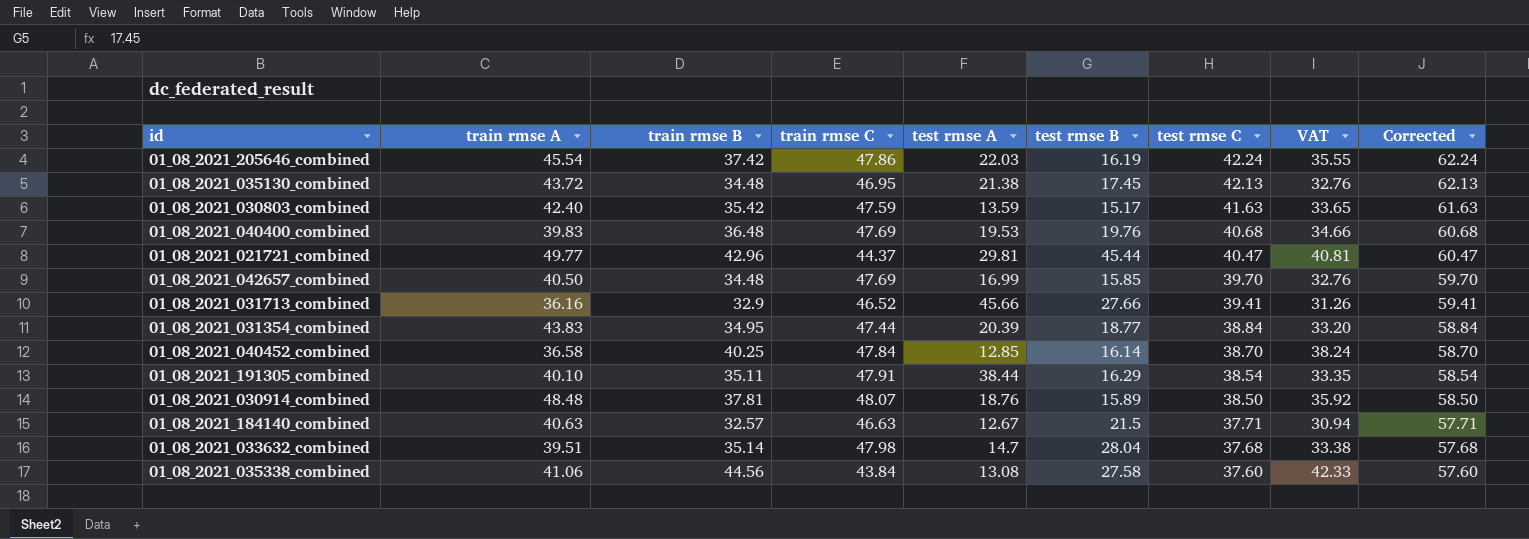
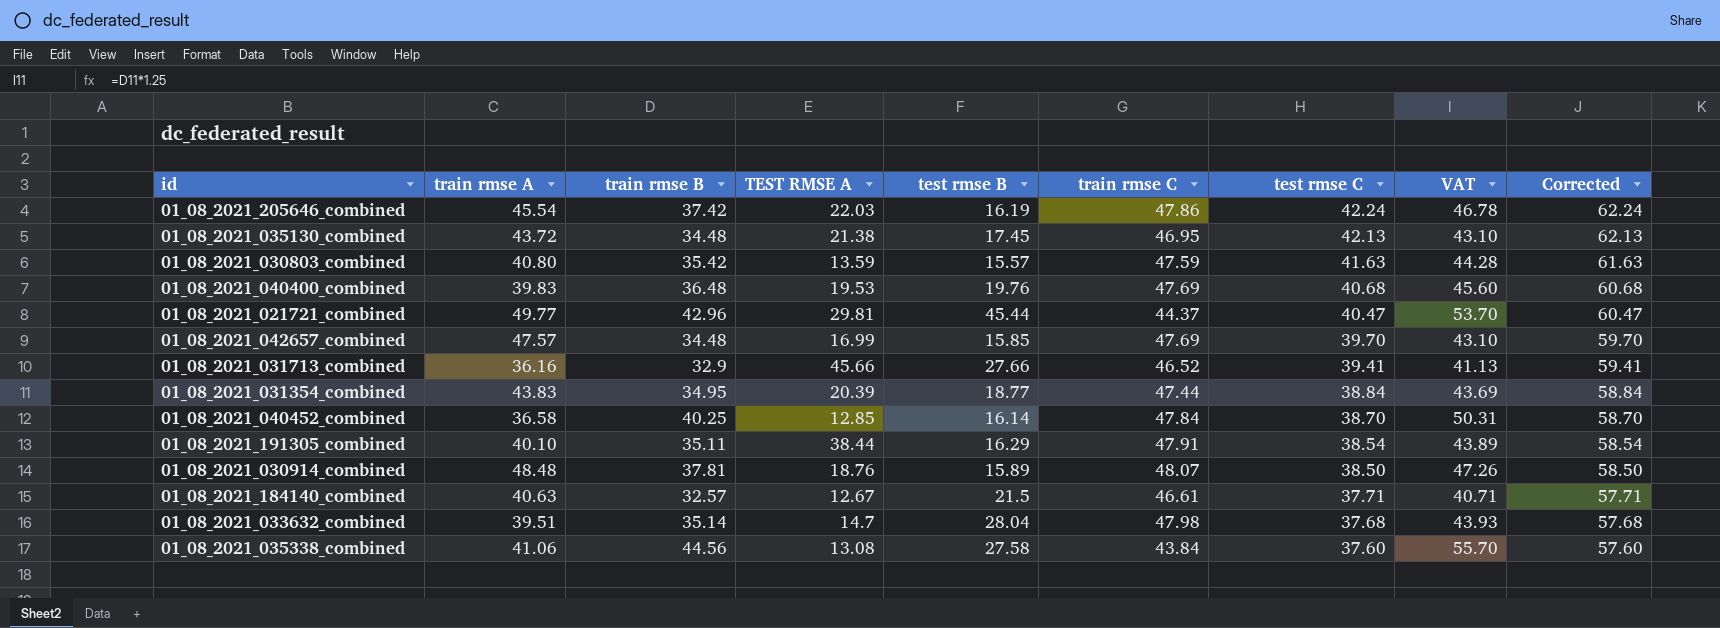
column name: test rmse A -> TEST RMSE A
column train rmse C | position: 4 -> 6
column VAT | formula: [train rmse B] * 0.95 -> [train rmse B] * 1.25
01_08_2021_030803_combined | train rmse A: 42.40 -> 40.80
01_08_2021_030803_combined | test rmse B: 15.17 -> 15.57
01_08_2021_042657_combined | train rmse A: 40.50 -> 47.57
01_08_2021_184140_combined | train rmse C: 46.63 -> 46.61

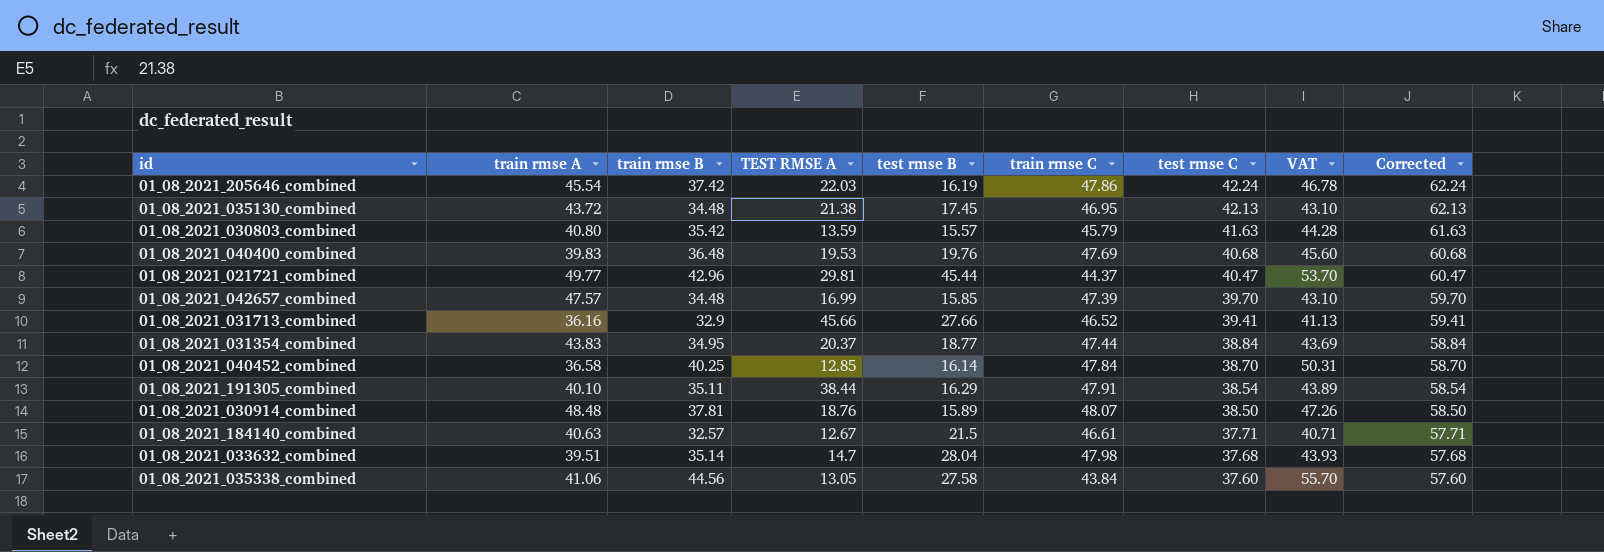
01_08_2021_030803_combined | train rmse C: 47.59 -> 45.79
01_08_2021_042657_combined | train rmse C: 47.69 -> 47.39
01_08_2021_031354_combined | TEST RMSE A: 20.39 -> 20.37
01_08_2021_035338_combined | TEST RMSE A: 13.08 -> 13.05

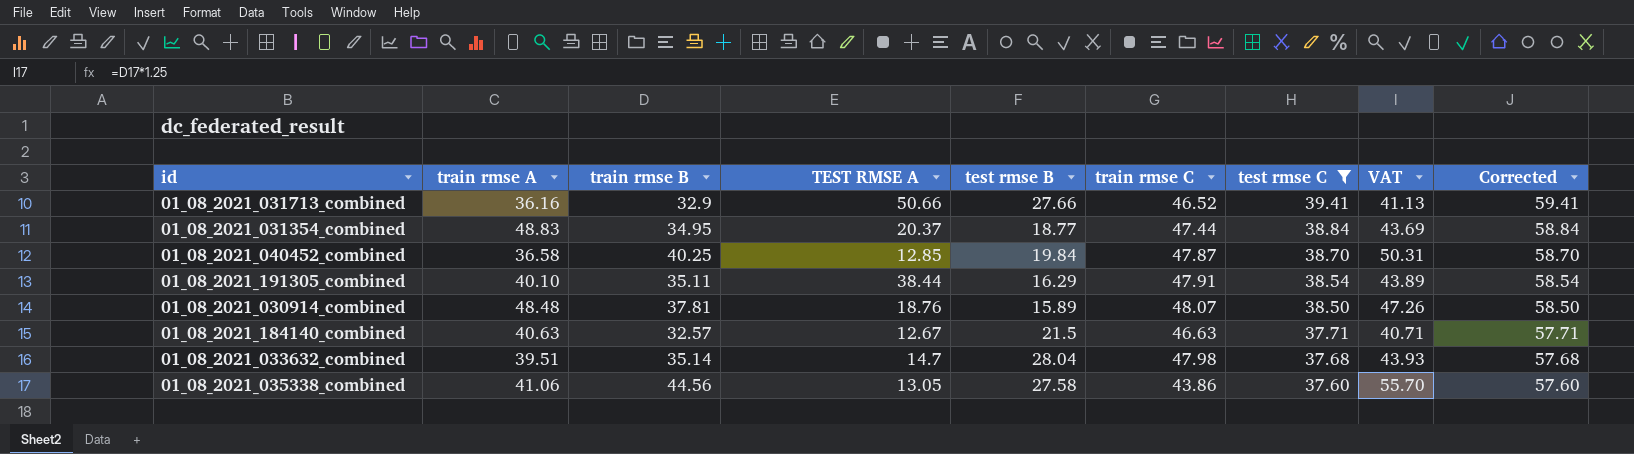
filter: none -> test rmse C <= 39.41
01_08_2021_031713_combined | TEST RMSE A: 45.66 -> 50.66
01_08_2021_031354_combined | train rmse A: 43.83 -> 48.83
01_08_2021_040452_combined | test rmse B: 16.14 -> 19.84
01_08_2021_040452_combined | train rmse C: 47.84 -> 47.87
01_08_2021_184140_combined | train rmse C: 46.61 -> 46.63
01_08_2021_035338_combined | train rmse C: 43.84 -> 43.86

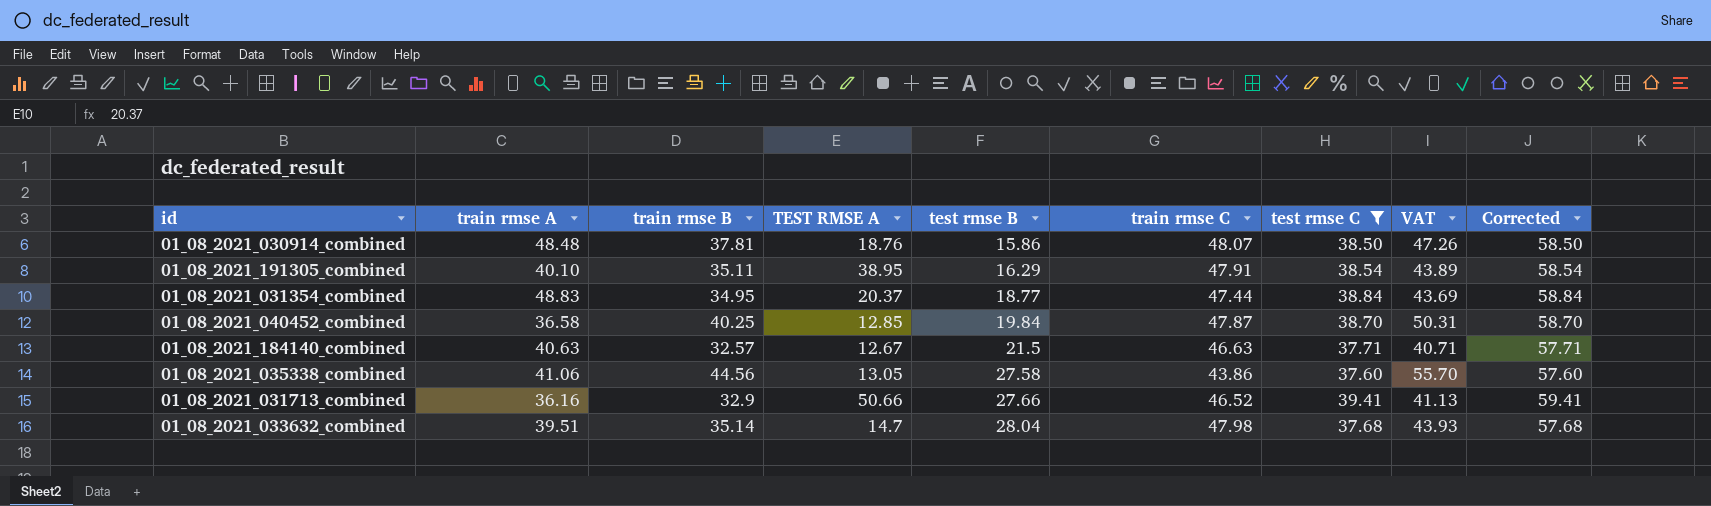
row order: test rmse C descending -> test rmse B ascending
01_08_2021_030914_combined | test rmse B: 15.89 -> 15.86
01_08_2021_191305_combined | TEST RMSE A: 38.44 -> 38.95

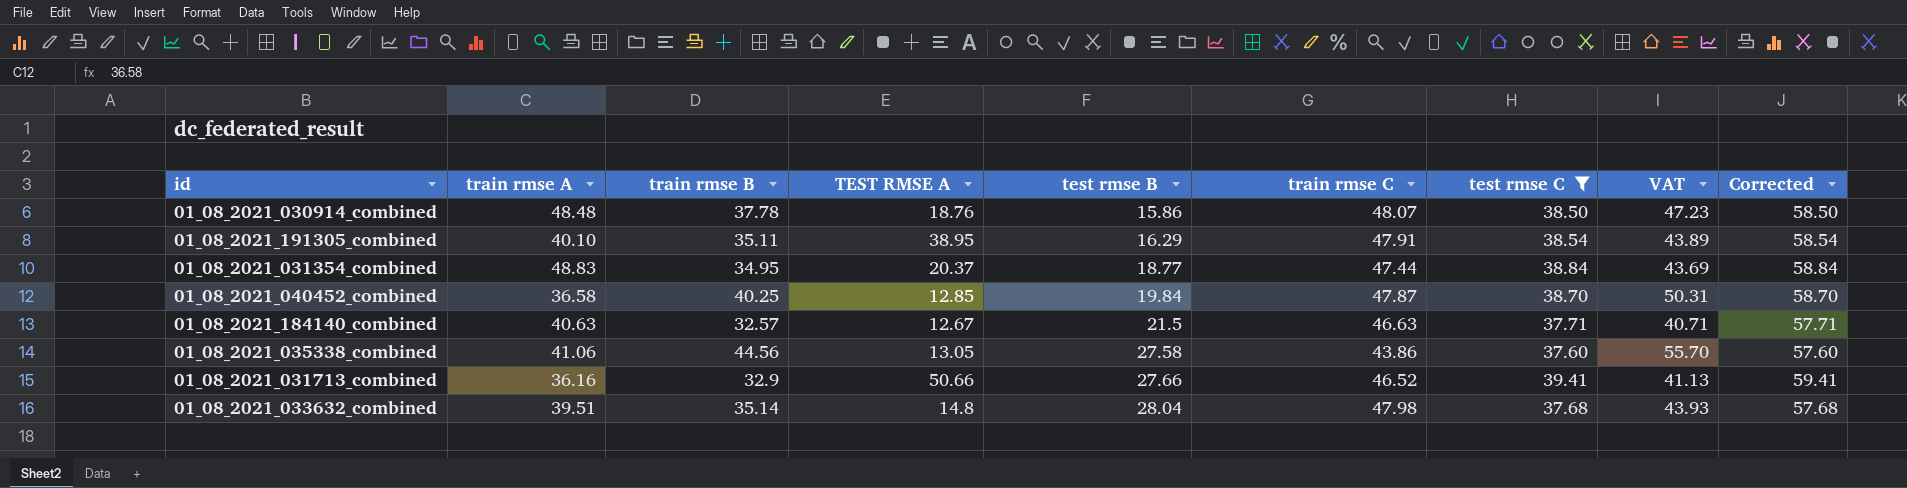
01_08_2021_030914_combined | train rmse B: 37.81 -> 37.78
01_08_2021_030914_combined | VAT: 47.26 -> 47.23
01_08_2021_033632_combined | TEST RMSE A: 14.7 -> 14.8

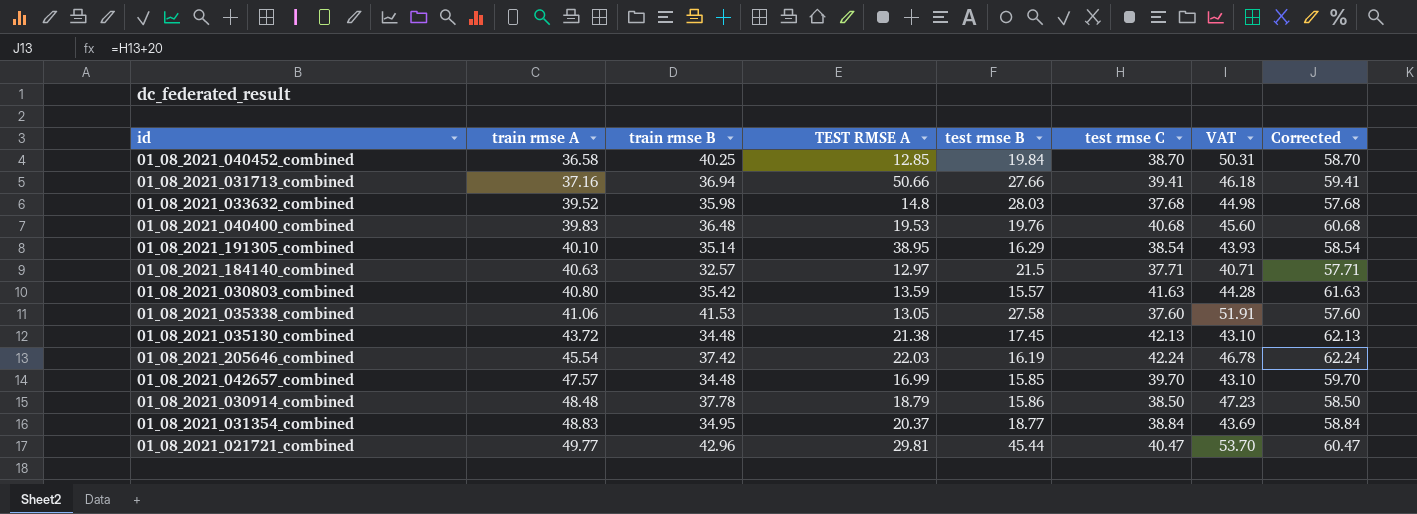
filter: test rmse C <= 39.41 -> none
row order: test rmse B ascending -> train rmse A ascending
column train rmse C | position: 6 -> none
01_08_2021_031713_combined | train rmse A: 36.16 -> 37.16
01_08_2021_031713_combined | train rmse B: 32.9 -> 36.94
01_08_2021_031713_combined | VAT: 41.13 -> 46.18
01_08_2021_033632_combined | train rmse A: 39.51 -> 39.52
01_08_2021_033632_combined | train rmse B: 35.14 -> 35.98
01_08_2021_033632_combined | test rmse B: 28.04 -> 28.03
01_08_2021_033632_combined | VAT: 43.93 -> 44.98
01_08_2021_191305_combined | train rmse B: 35.11 -> 35.14
01_08_2021_191305_combined | VAT: 43.89 -> 43.93
01_08_2021_184140_combined | TEST RMSE A: 12.67 -> 12.97
01_08_2021_035338_combined | train rmse B: 44.56 -> 41.53
01_08_2021_035338_combined | VAT: 55.70 -> 51.91
01_08_2021_030914_combined | TEST RMSE A: 18.76 -> 18.79

